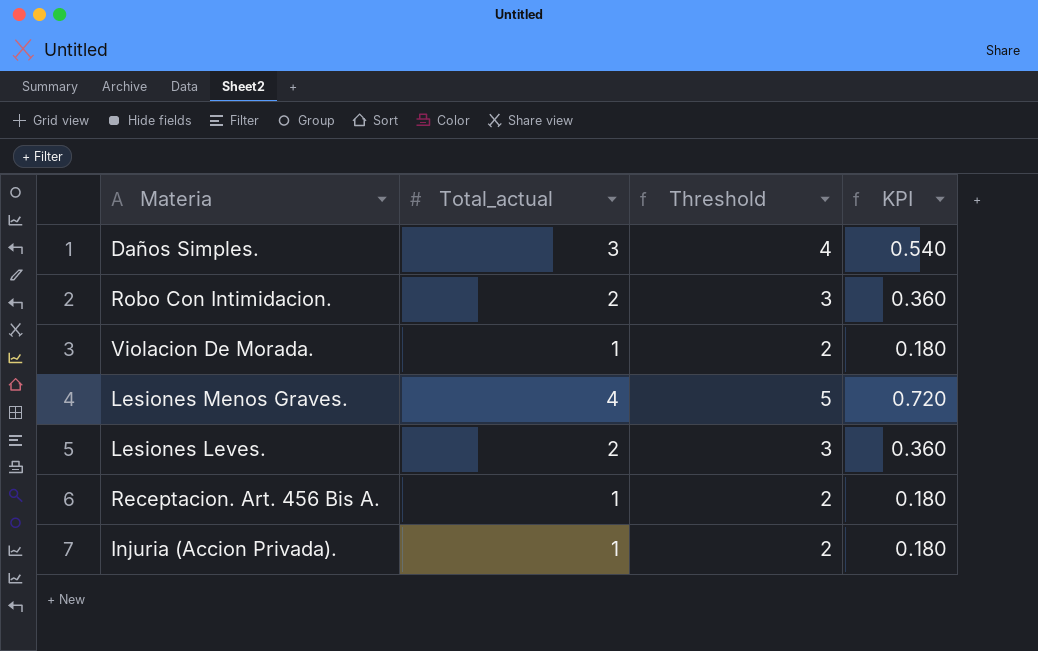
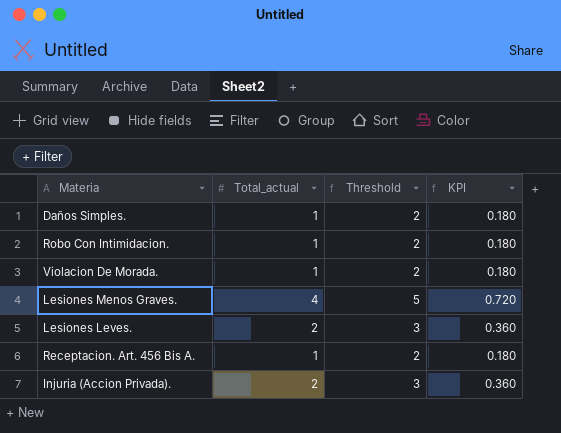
Daños Simples. | Total_actual: 3 -> 1
Daños Simples. | Threshold: 4 -> 2
Daños Simples. | KPI: 0.540 -> 0.180
Robo Con Intimidacion. | Total_actual: 2 -> 1
Robo Con Intimidacion. | Threshold: 3 -> 2
Robo Con Intimidacion. | KPI: 0.360 -> 0.180
Injuria (Accion Privada). | Total_actual: 1 -> 2
Injuria (Accion Privada). | Threshold: 2 -> 3
Injuria (Accion Privada). | KPI: 0.180 -> 0.360

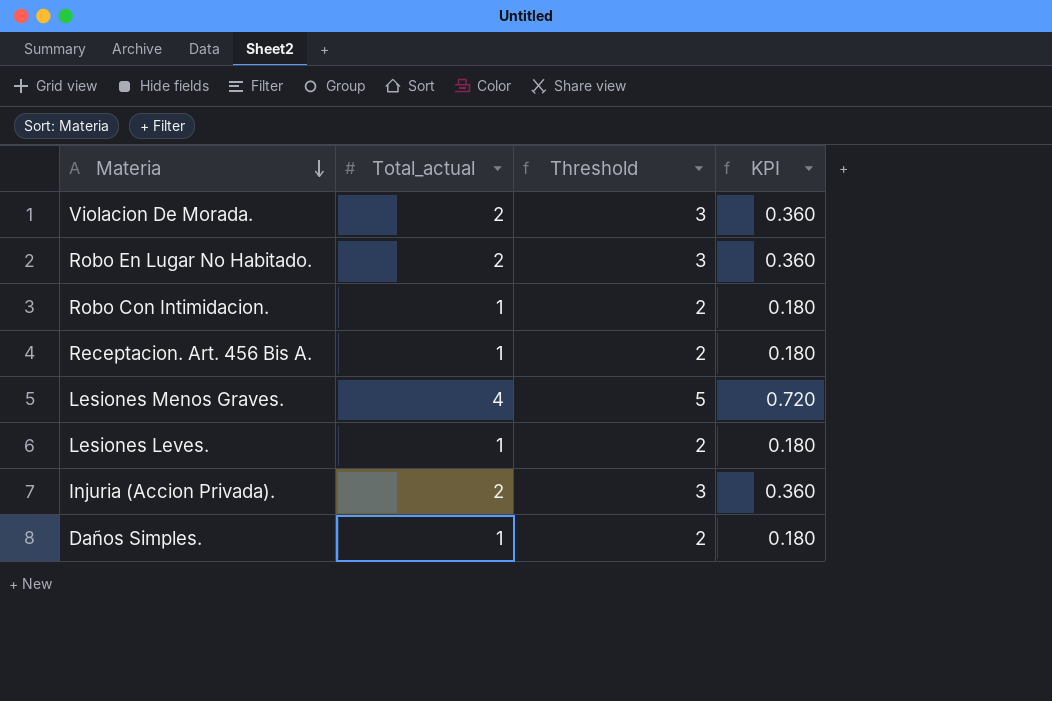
row order: none -> Materia descending
Violacion De Morada. | Total_actual: 1 -> 2
Violacion De Morada. | Threshold: 2 -> 3
Violacion De Morada. | KPI: 0.180 -> 0.360
row Robo En Lugar No Habitado.: none -> 2 | 3 | 0.360
Lesiones Leves. | Total_actual: 2 -> 1
Lesiones Leves. | Threshold: 3 -> 2
Lesiones Leves. | KPI: 0.360 -> 0.180

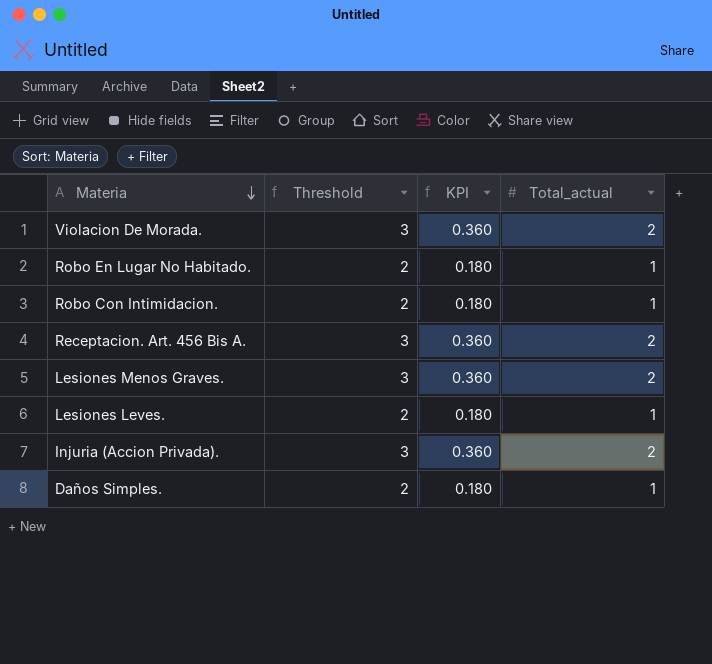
column Total_actual | position: 2 -> 4
Robo En Lugar No Habitado. | Threshold: 3 -> 2
Robo En Lugar No Habitado. | KPI: 0.360 -> 0.180
Robo En Lugar No Habitado. | Total_actual: 2 -> 1
Receptacion. Art. 456 Bis A. | Threshold: 2 -> 3
Receptacion. Art. 456 Bis A. | KPI: 0.180 -> 0.360
Receptacion. Art. 456 Bis A. | Total_actual: 1 -> 2
Lesiones Menos Graves. | Threshold: 5 -> 3
Lesiones Menos Graves. | KPI: 0.720 -> 0.360
Lesiones Menos Graves. | Total_actual: 4 -> 2

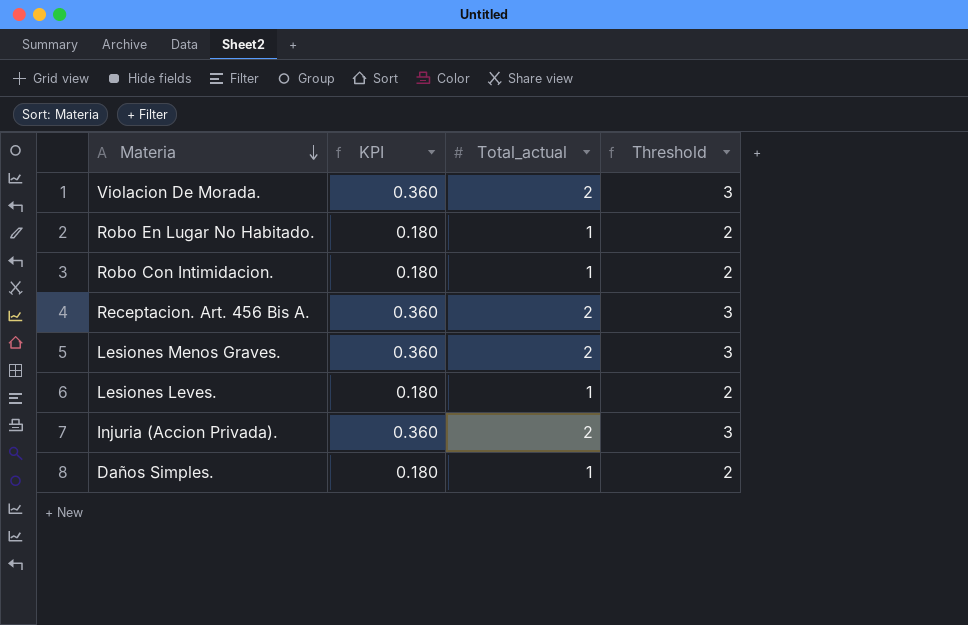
column Threshold | position: 2 -> 4

